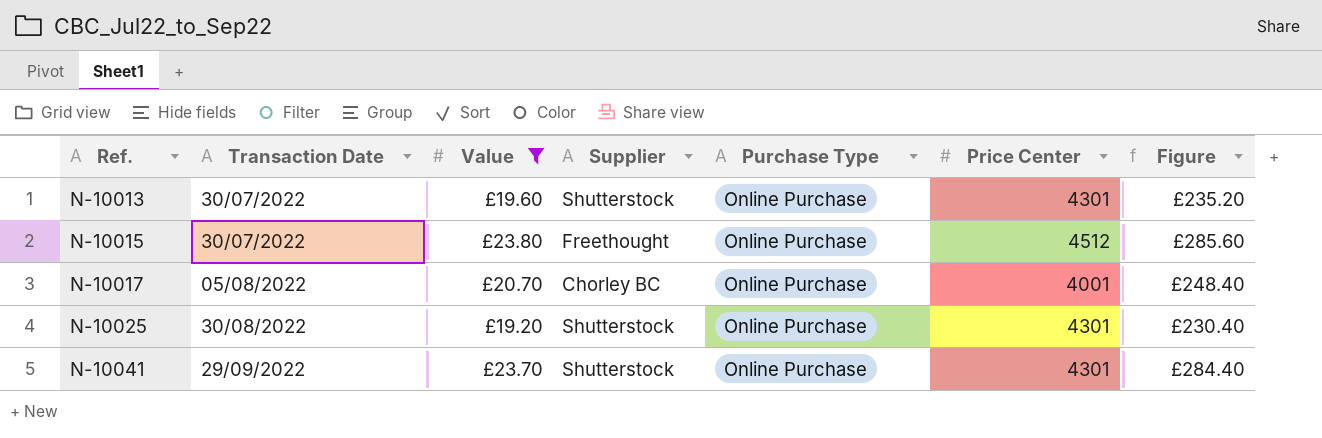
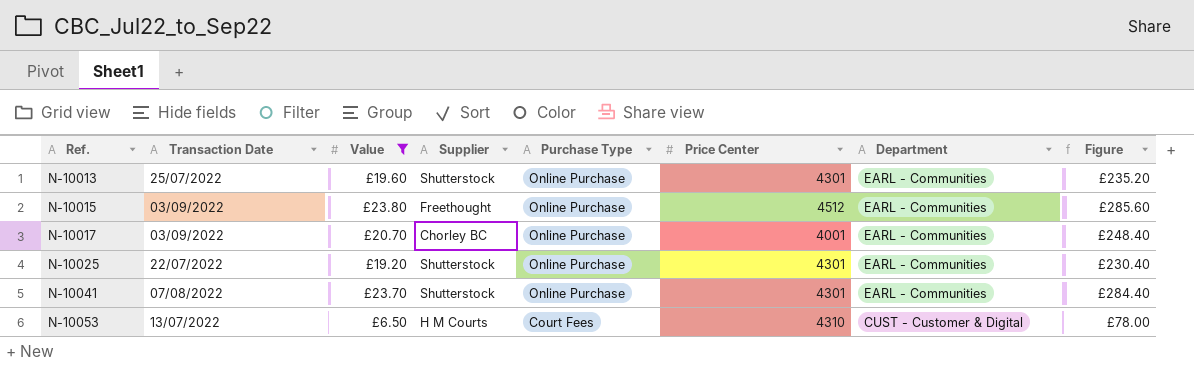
column Department | position: none -> 7
N-10013 | Transaction Date: 30/07/2022 -> 25/07/2022
N-10015 | Transaction Date: 30/07/2022 -> 03/09/2022
N-10017 | Transaction Date: 05/08/2022 -> 03/09/2022
N-10025 | Transaction Date: 30/08/2022 -> 22/07/2022
N-10041 | Transaction Date: 29/09/2022 -> 07/08/2022
row N-10053: none -> 13/07/2022 | £6.50 | H M Courts | Court Fees | 4310 | CUST - Customer & Digital | £78.00

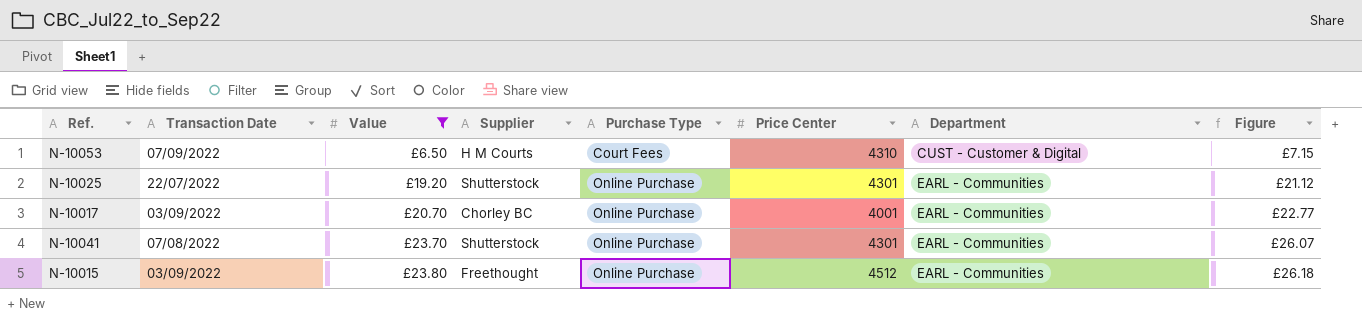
row order: Ref. ascending -> Value ascending
column Figure | formula: [Value] * 12 -> [Value] * 1.1
row N-10013: 25/07/2022 | £19.60 | Shutterstock | Online Purchase | 4301 | EARL - Communities | £235.20 -> none
N-10053 | Transaction Date: 13/07/2022 -> 07/09/2022

